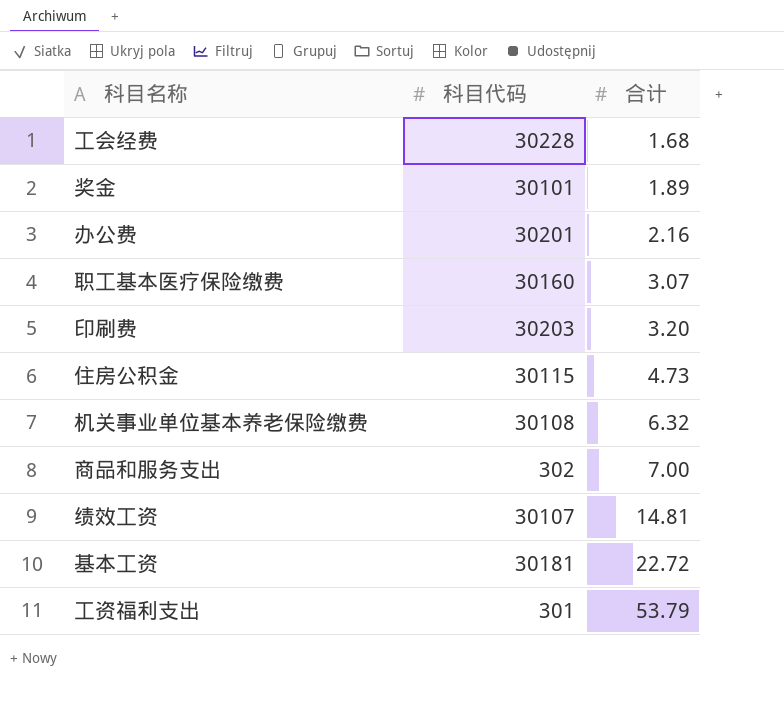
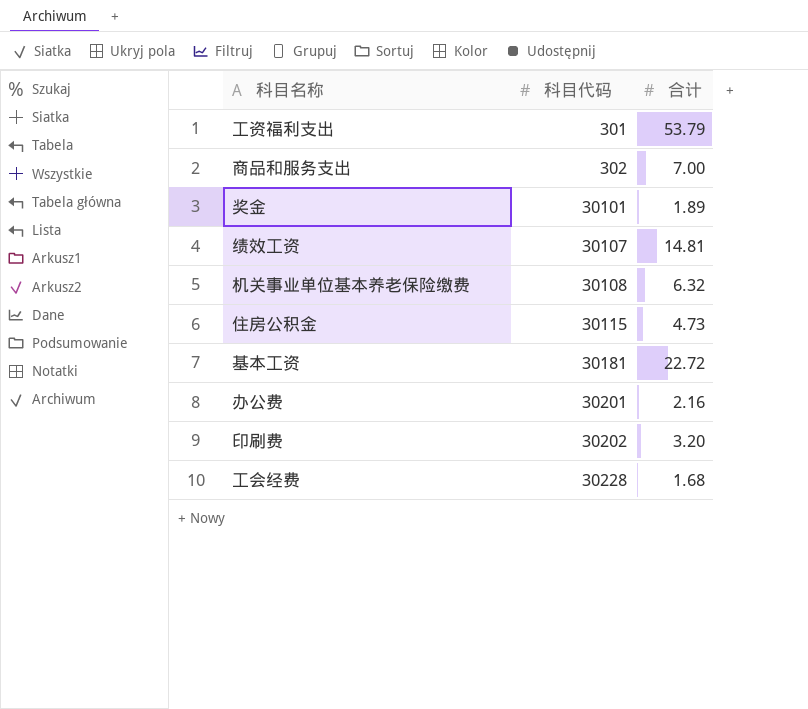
row order: 合计 ascending -> 科目代码 ascending
row 职工基本医疗保险缴费: 30160 | 3.07 -> none
印刷费 | 科目代码: 30203 -> 30202

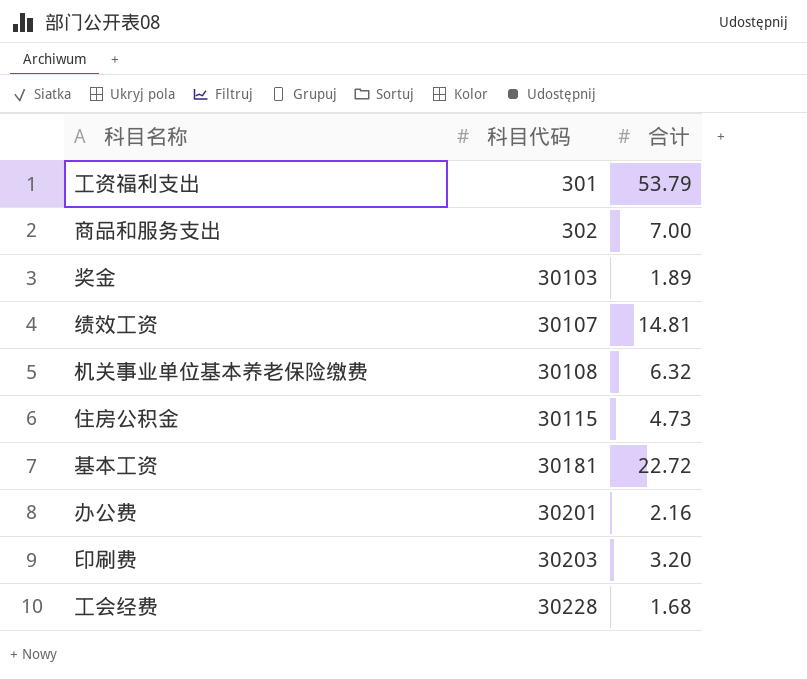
奖金 | 科目代码: 30101 -> 30103
印刷费 | 科目代码: 30202 -> 30203

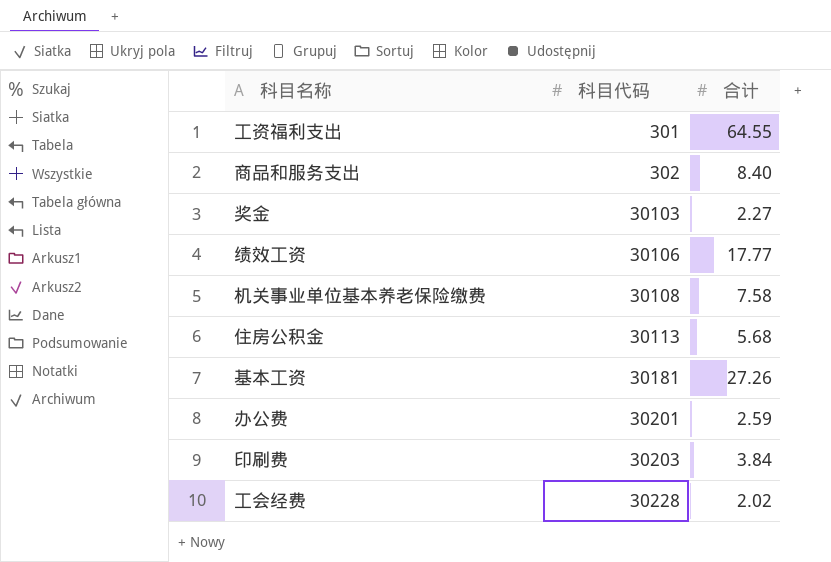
工资福利支出 | 合计: 53.79 -> 64.55
商品和服务支出 | 合计: 7.00 -> 8.40
奖金 | 合计: 1.89 -> 2.27
绩效工资 | 科目代码: 30107 -> 30106
绩效工资 | 合计: 14.81 -> 17.77
机关事业单位基本养老保险缴费 | 合计: 6.32 -> 7.58
住房公积金 | 科目代码: 30115 -> 30113
住房公积金 | 合计: 4.73 -> 5.68
基本工资 | 合计: 22.72 -> 27.26
办公费 | 合计: 2.16 -> 2.59
印刷费 | 合计: 3.20 -> 3.84
工会经费 | 合计: 1.68 -> 2.02

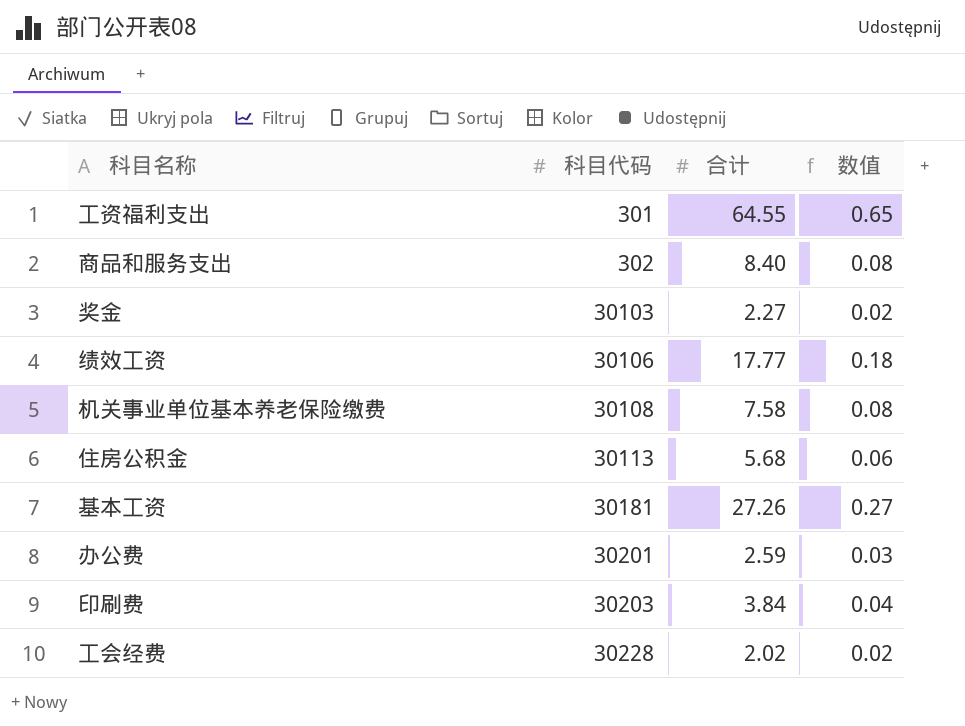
column 数值 | formula: none -> [合计] * 0.01

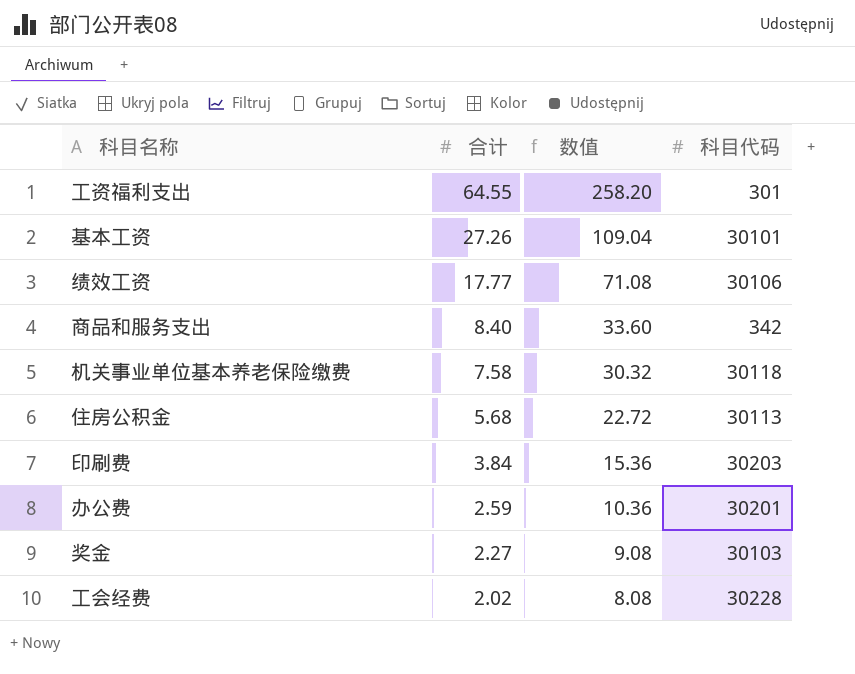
row order: 科目代码 ascending -> 合计 descending
column 数值 | formula: [合计] * 0.01 -> [合计] * 4
column 科目代码 | position: 2 -> 4
基本工资 | 科目代码: 30181 -> 30101
商品和服务支出 | 科目代码: 302 -> 342
机关事业单位基本养老保险缴费 | 科目代码: 30108 -> 30118

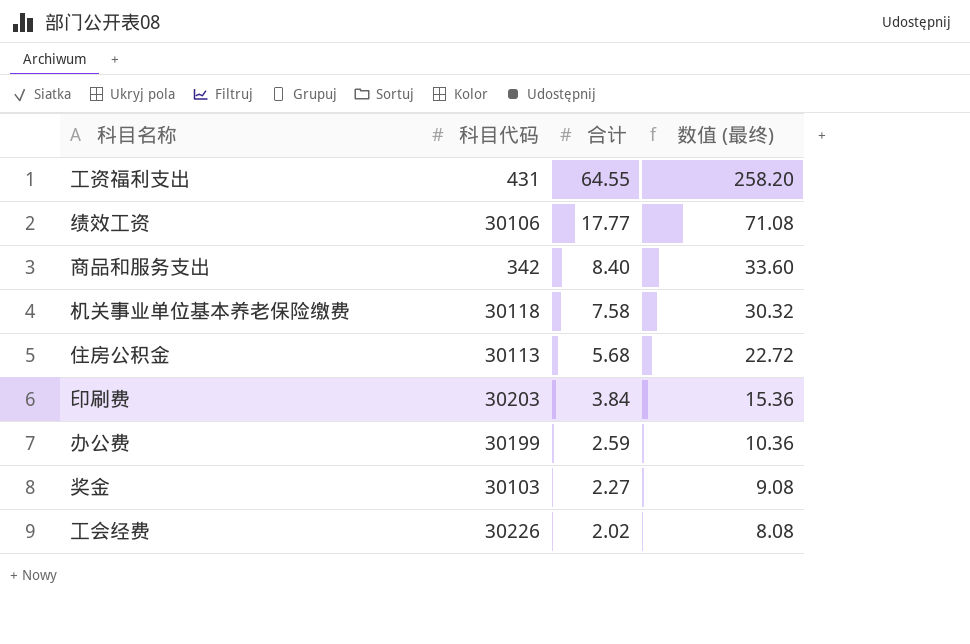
column 科目代码 | position: 4 -> 2
column name: 数值 -> 数值 (最终)
row 基本工资: 27.26 | 109.04 | 30101 -> none
工资福利支出 | 科目代码: 301 -> 431
办公费 | 科目代码: 30201 -> 30199
工会经费 | 科目代码: 30228 -> 30226

